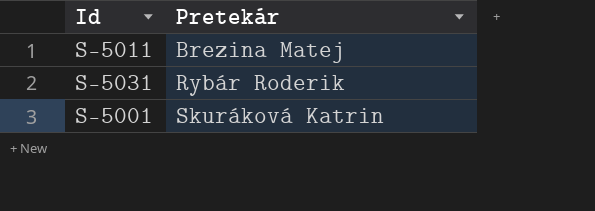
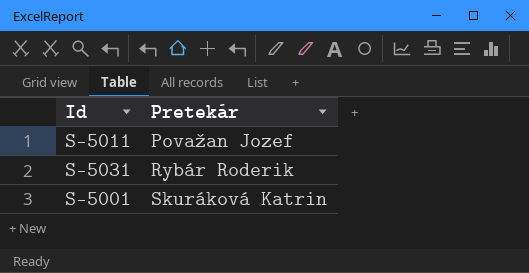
S-5011 | Pretekár: Brezina Matej -> Považan Jozef

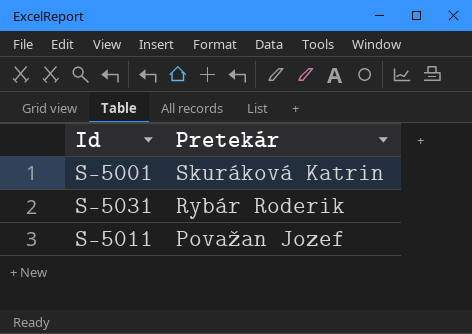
row order: Pretekár ascending -> Pretekár descending

